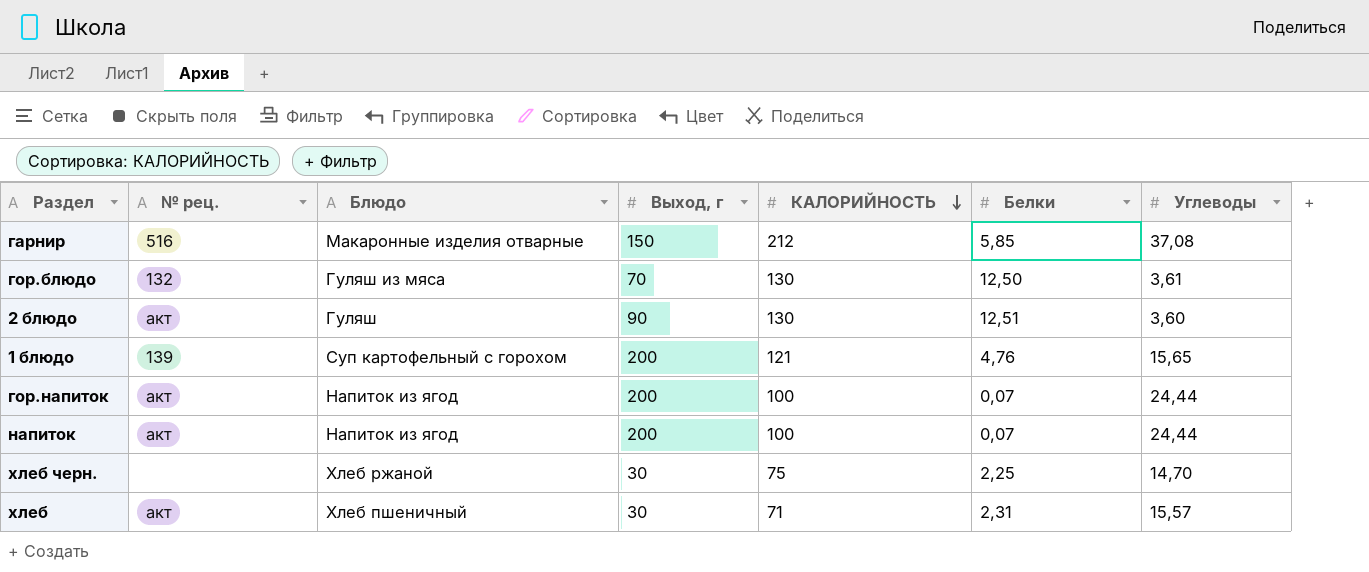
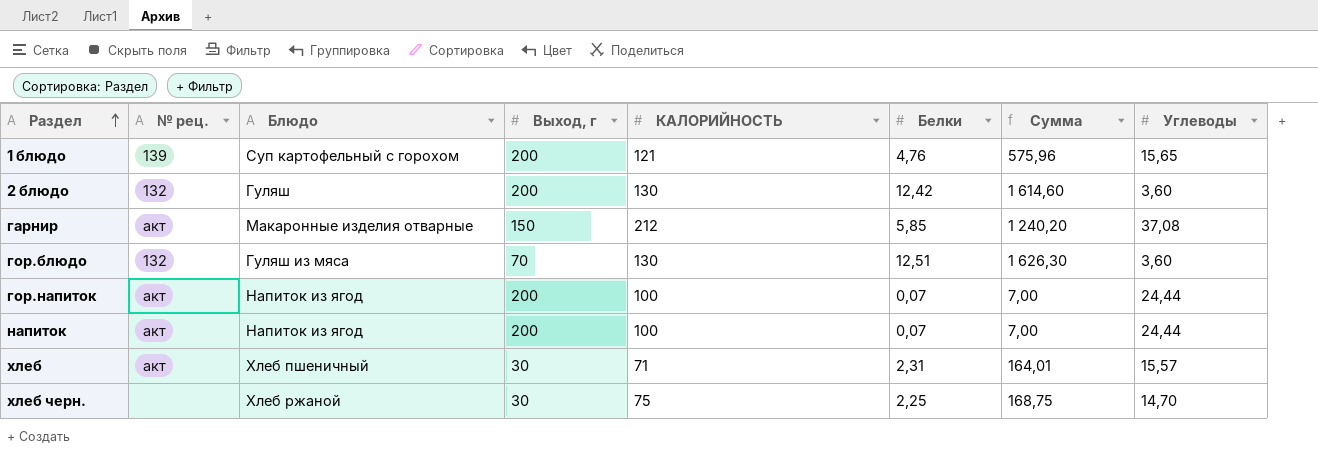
row order: КАЛОРИЙНОСТЬ descending -> Раздел ascending
column Сумма | formula: none -> [КАЛОРИЙНОСТЬ] * [Белки]
2 блюдо | № рец.: акт -> 132
2 блюдо | Выход, г: 90 -> 200
2 блюдо | Белки: 12,51 -> 12,42
гарнир | № рец.: 516 -> акт
гор.блюдо | Белки: 12,50 -> 12,51
гор.блюдо | Углеводы: 3,61 -> 3,60

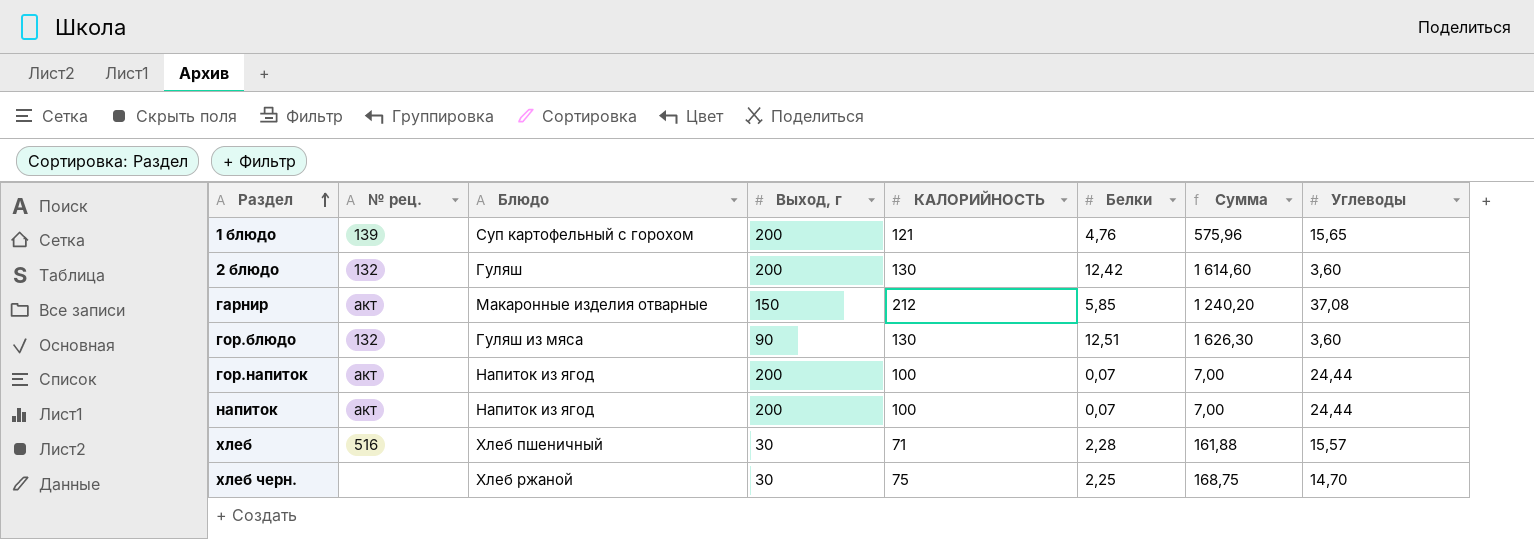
гор.блюдо | Выход, г: 70 -> 90
хлеб | № рец.: акт -> 516
хлеб | Белки: 2,31 -> 2,28
хлеб | Сумма: 164,01 -> 161,88

